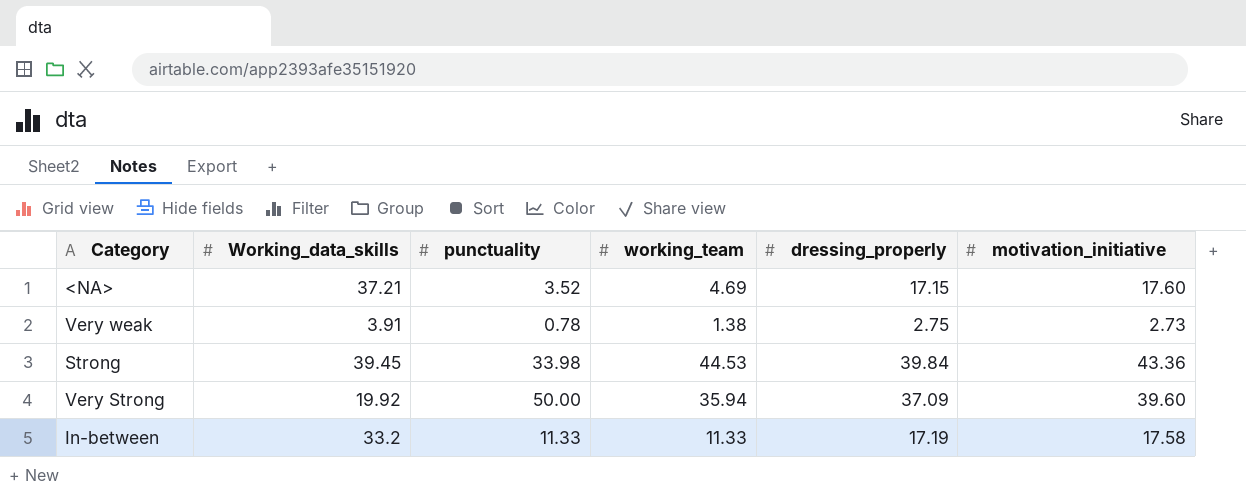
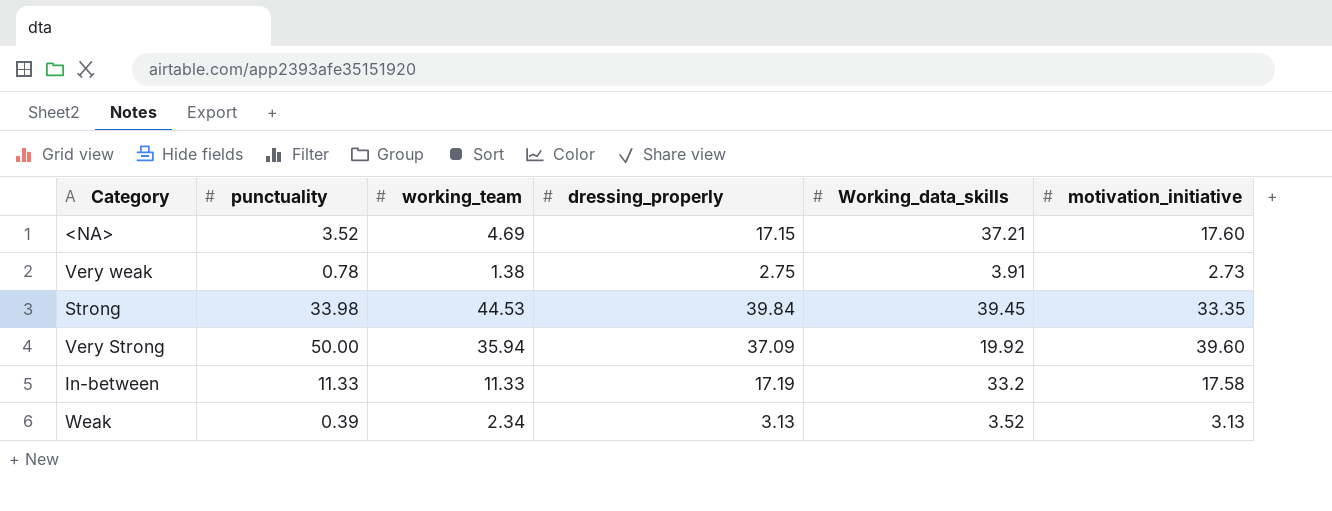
column Working_data_skills | position: 2 -> 5
Strong | motivation_initiative: 43.36 -> 33.35
row Weak: none -> 0.39 | 2.34 | 3.13 | 3.52 | 3.13

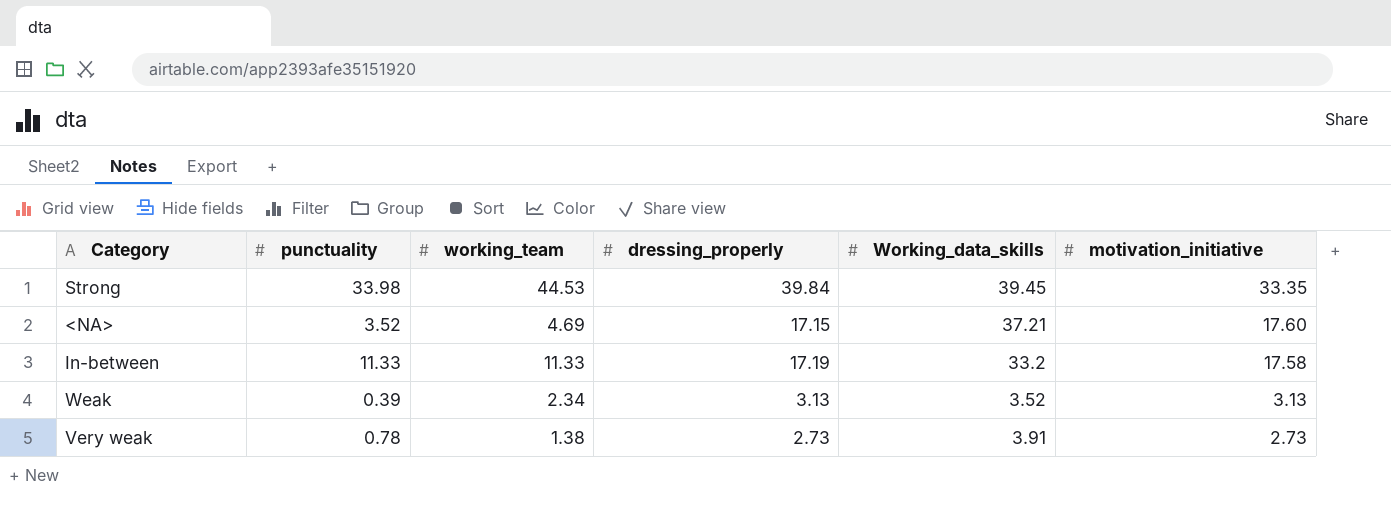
row order: none -> motivation_initiative descending
row Very Strong: 50.00 | 35.94 | 37.09 | 19.92 | 39.60 -> none
Very weak | dressing_properly: 2.75 -> 2.73

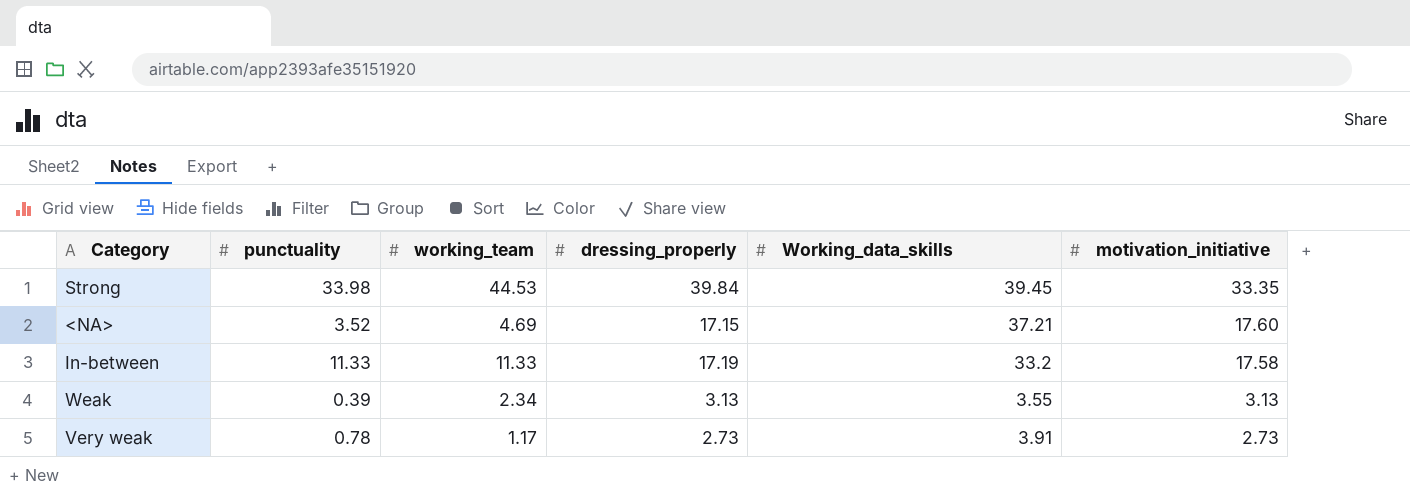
Weak | Working_data_skills: 3.52 -> 3.55
Very weak | working_team: 1.38 -> 1.17

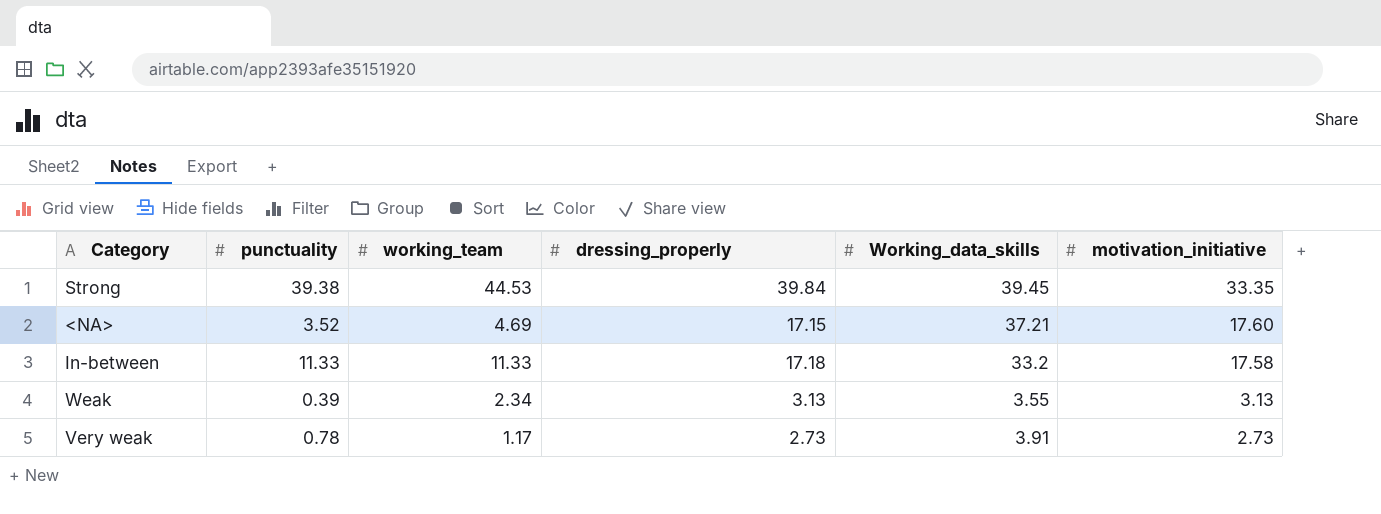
Strong | punctuality: 33.98 -> 39.38
In-between | dressing_properly: 17.19 -> 17.18

